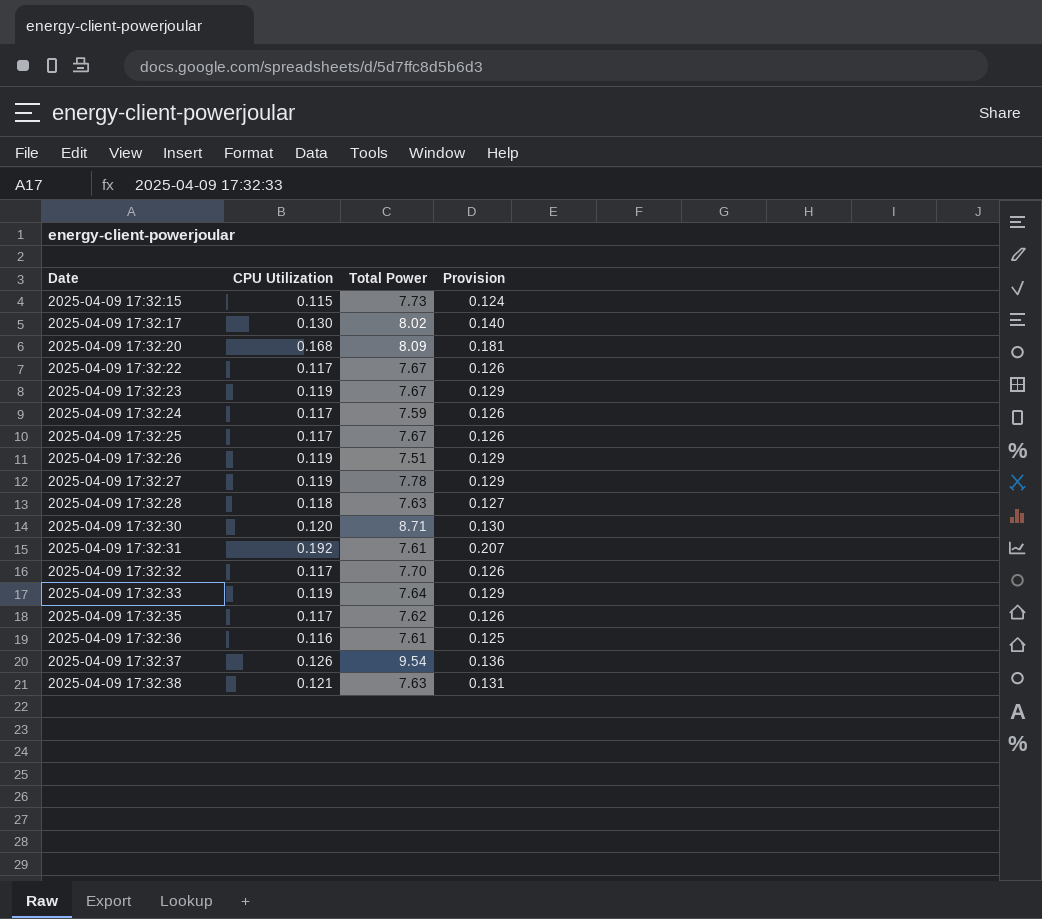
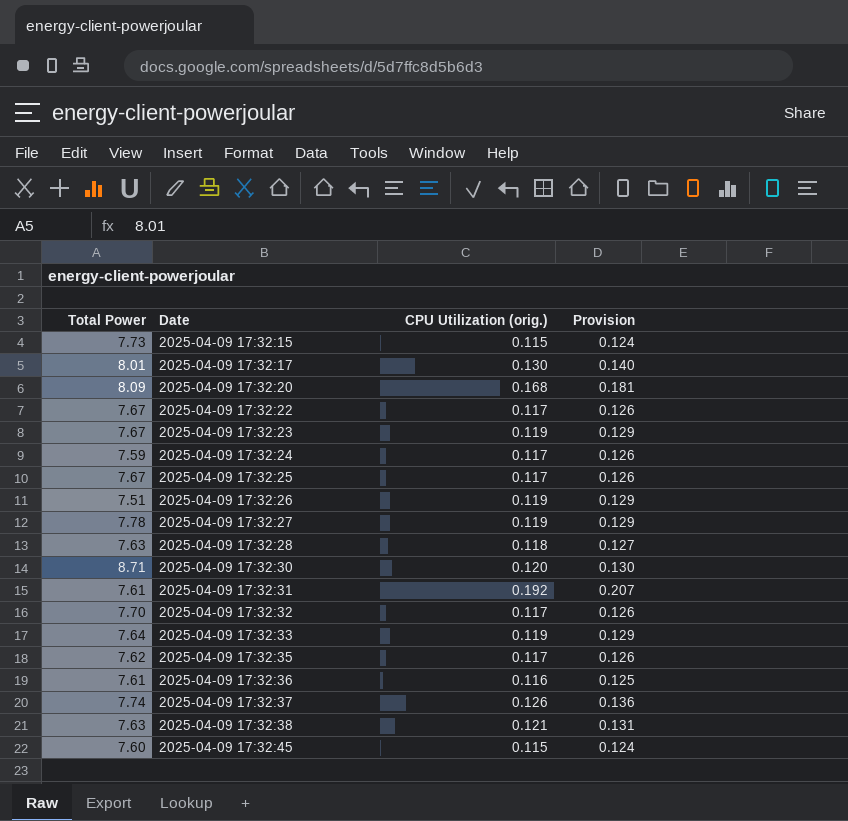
column Total Power | position: 3 -> 1
column name: CPU Utilization -> CPU Utilization (orig.)
2025-04-09 17:32:17 | Total Power: 8.02 -> 8.01
2025-04-09 17:32:37 | Total Power: 9.54 -> 7.74
row 2025-04-09 17:32:45: none -> 7.60 | 0.115 | 0.124

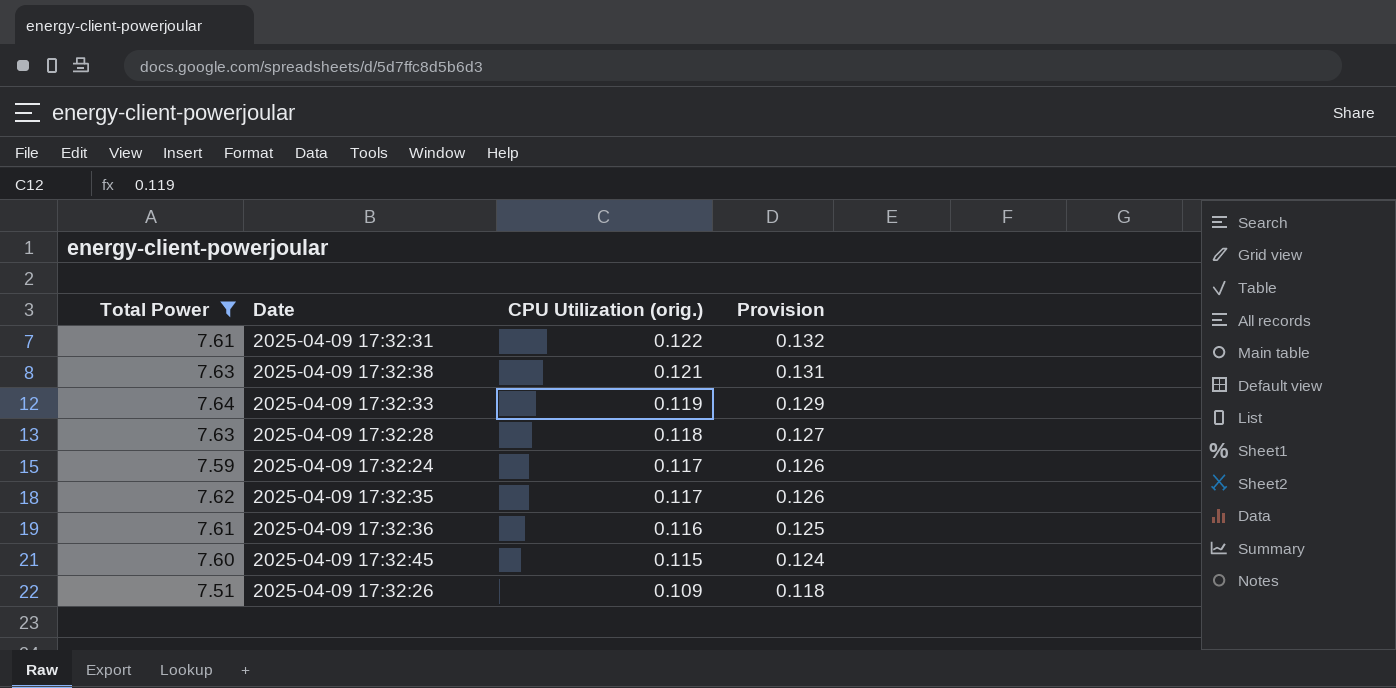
filter: none -> Total Power <= 7.64
row order: Date ascending -> CPU Utilization (orig.) descending
2025-04-09 17:32:31 | CPU Utilization (orig.): 0.192 -> 0.122
2025-04-09 17:32:31 | Provision: 0.207 -> 0.132
2025-04-09 17:32:26 | CPU Utilization (orig.): 0.119 -> 0.109
2025-04-09 17:32:26 | Provision: 0.129 -> 0.118

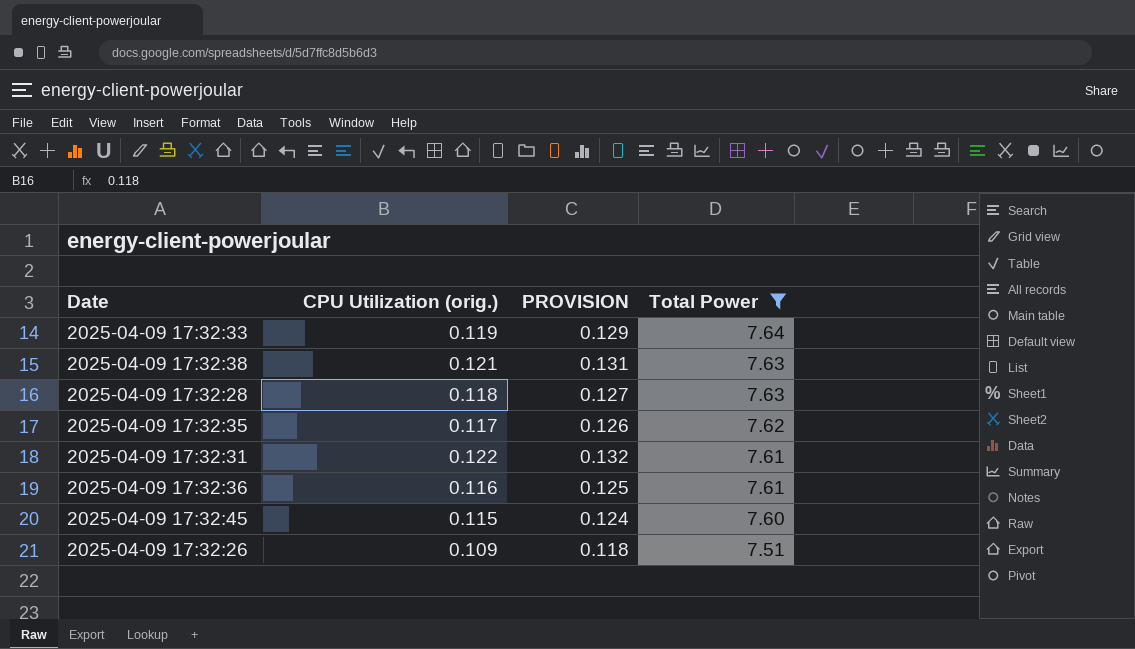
row order: CPU Utilization (orig.) descending -> Total Power descending
column name: Provision -> PROVISION
column Total Power | position: 1 -> 4
row 2025-04-09 17:32:24: 7.59 | 0.117 | 0.126 -> none

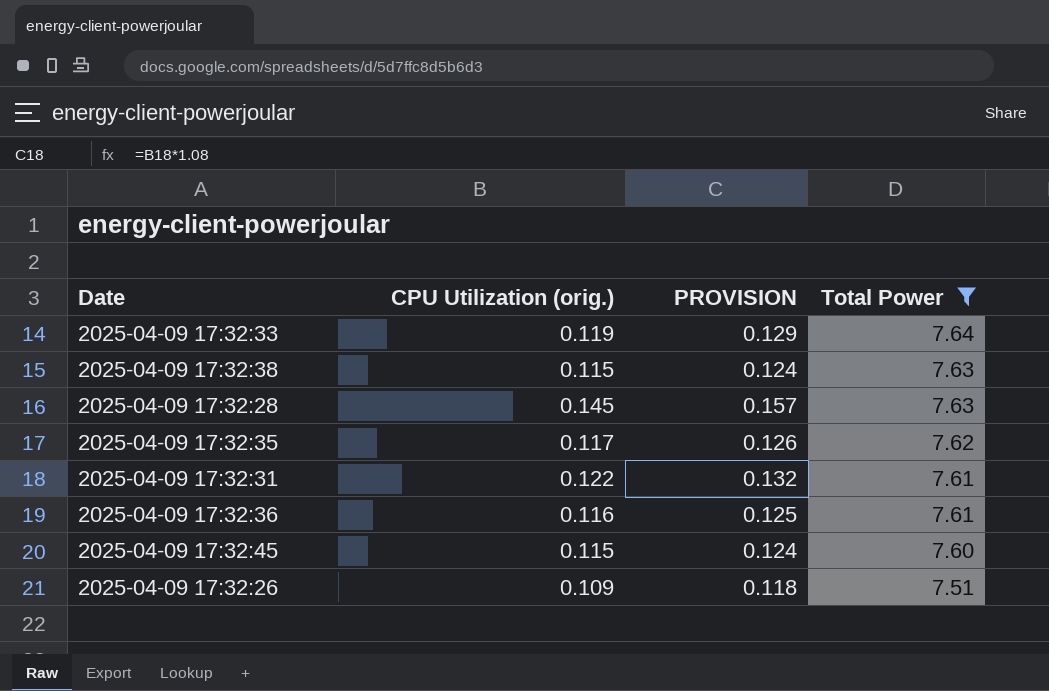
2025-04-09 17:32:38 | CPU Utilization (orig.): 0.121 -> 0.115
2025-04-09 17:32:38 | PROVISION: 0.131 -> 0.124
2025-04-09 17:32:28 | CPU Utilization (orig.): 0.118 -> 0.145
2025-04-09 17:32:28 | PROVISION: 0.127 -> 0.157

